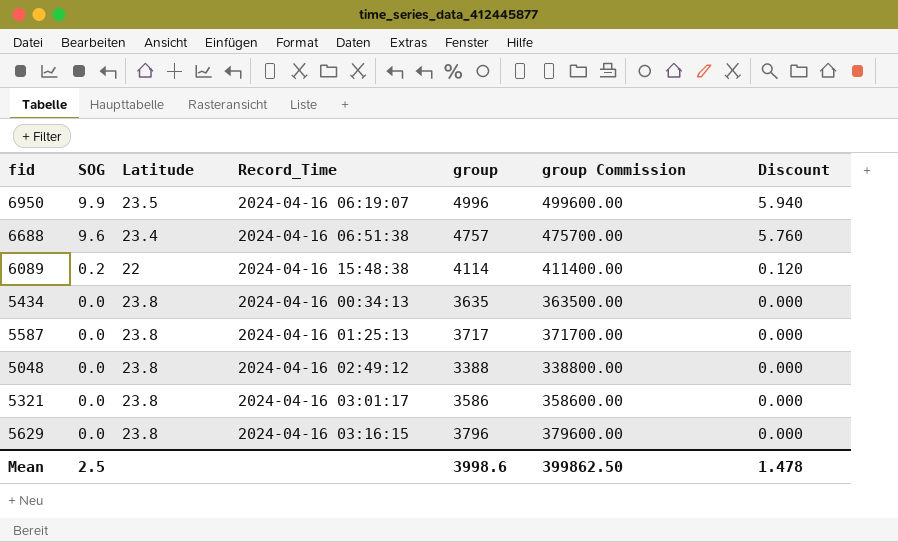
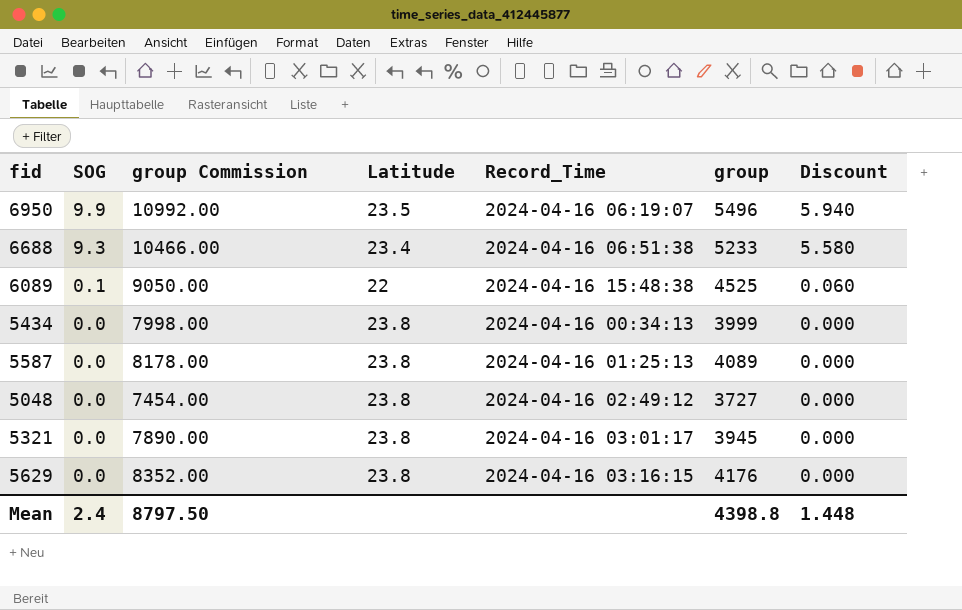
column group Commission | formula: [group] * 100 -> [group] * 2
column group Commission | position: 6 -> 3
6950 | group: 4996 -> 5496
6688 | SOG: 9.6 -> 9.3
6688 | group: 4757 -> 5233
6688 | Discount: 5.760 -> 5.580
6089 | SOG: 0.2 -> 0.1
6089 | group: 4114 -> 4525
6089 | Discount: 0.120 -> 0.060
5434 | group: 3635 -> 3999
5587 | group: 3717 -> 4089
5048 | group: 3388 -> 3727
5321 | group: 3586 -> 3945
5629 | group: 3796 -> 4176
Mean | SOG: 2.5 -> 2.4
Mean | group Commission: 399862.50 -> 8797.50
Mean | group: 3998.6 -> 4398.8
Mean | Discount: 1.478 -> 1.448

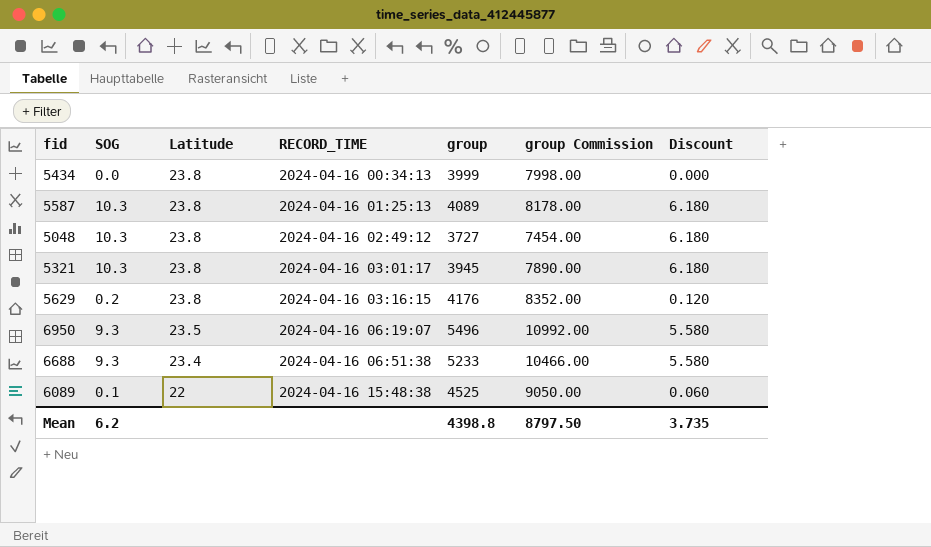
row order: SOG descending -> Latitude descending
column name: Record_Time -> RECORD_TIME
column group Commission | position: 3 -> 6
5587 | SOG: 0.0 -> 10.3
5587 | Discount: 0.000 -> 6.180
5048 | SOG: 0.0 -> 10.3
5048 | Discount: 0.000 -> 6.180
5321 | SOG: 0.0 -> 10.3
5321 | Discount: 0.000 -> 6.180
5629 | SOG: 0.0 -> 0.2
5629 | Discount: 0.000 -> 0.120
6950 | SOG: 9.9 -> 9.3
6950 | Discount: 5.940 -> 5.580
Mean | SOG: 2.4 -> 6.2
Mean | Discount: 1.448 -> 3.735

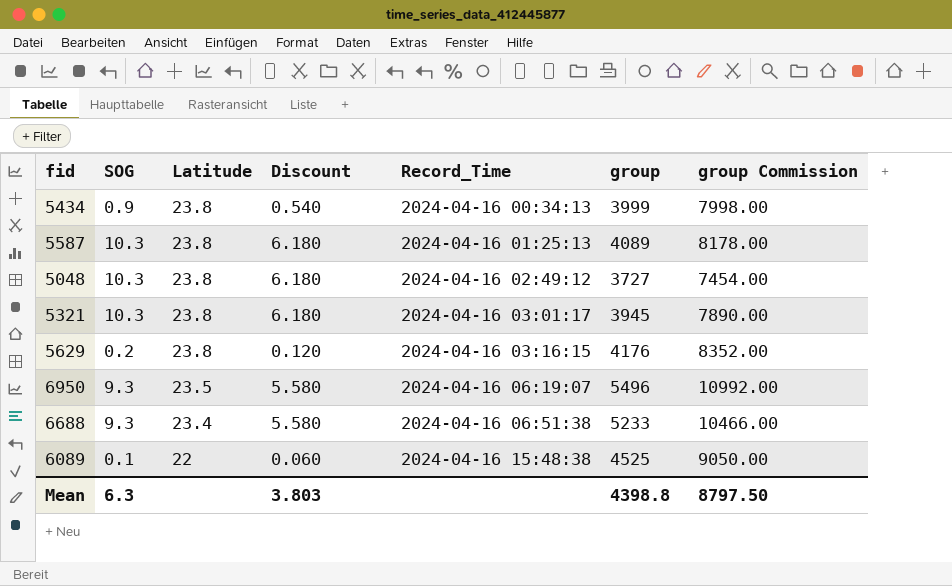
column Discount | position: 7 -> 4
column name: RECORD_TIME -> Record_Time
5434 | SOG: 0.0 -> 0.9
5434 | Discount: 0.000 -> 0.540
Mean | SOG: 6.2 -> 6.3
Mean | Discount: 3.735 -> 3.803

